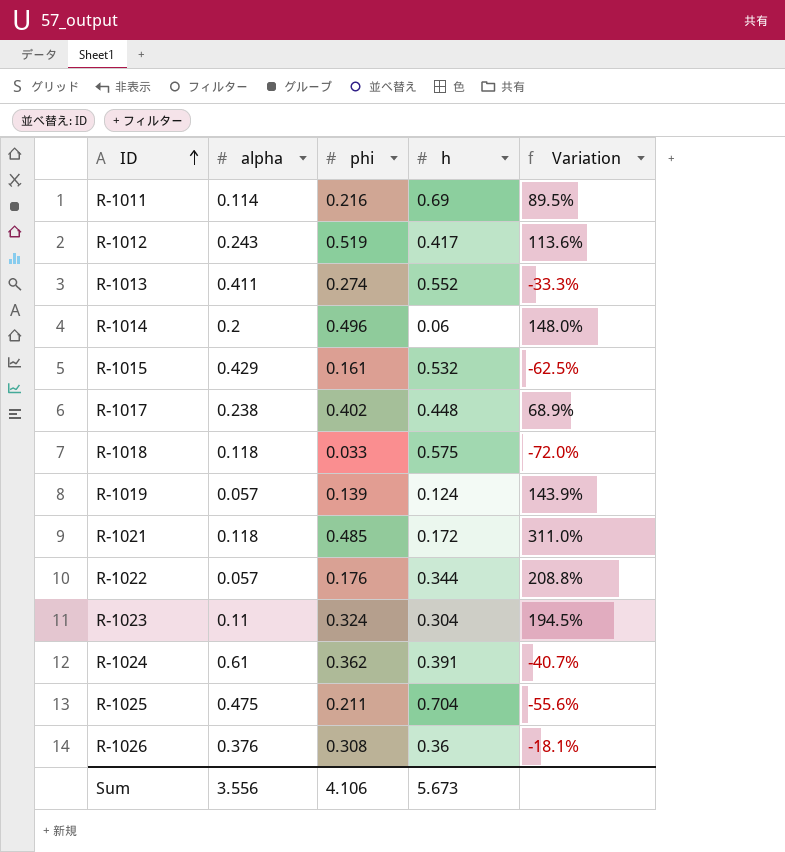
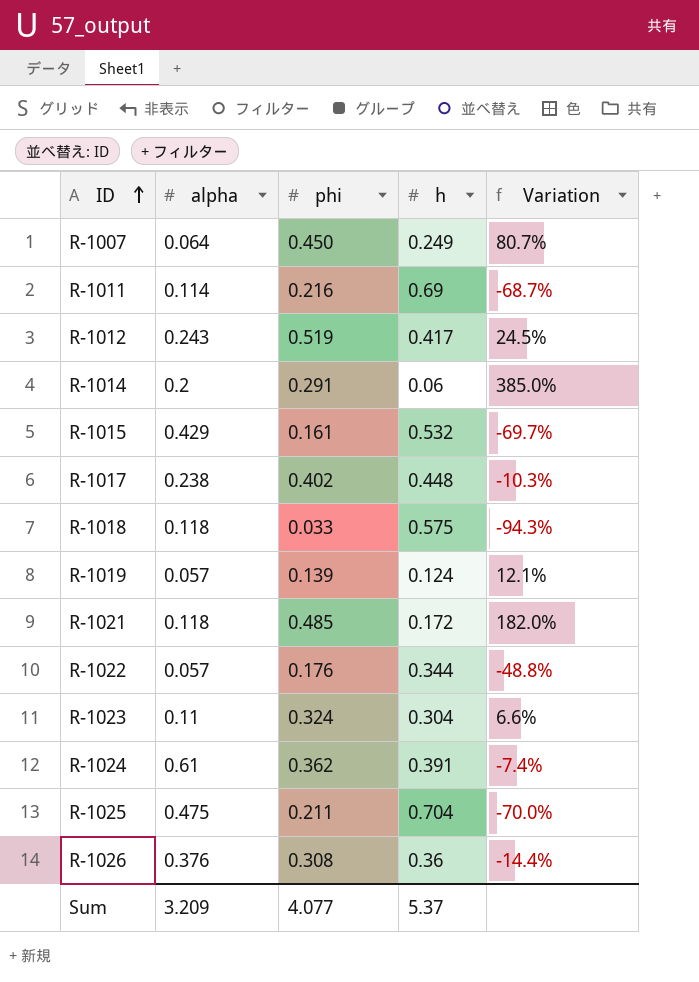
column Variation | formula: ([phi] - [alpha]) / [alpha] -> ([phi] - [h]) / [h]
row R-1013: 0.411 | 0.274 | 0.552 | -33.3% -> none
row R-1007: none -> 0.064 | 0.450 | 0.249 | 80.7%
R-1014 | phi: 0.496 -> 0.291
Sum | alpha: 3.556 -> 3.209
Sum | phi: 4.106 -> 4.077
Sum | h: 5.673 -> 5.37

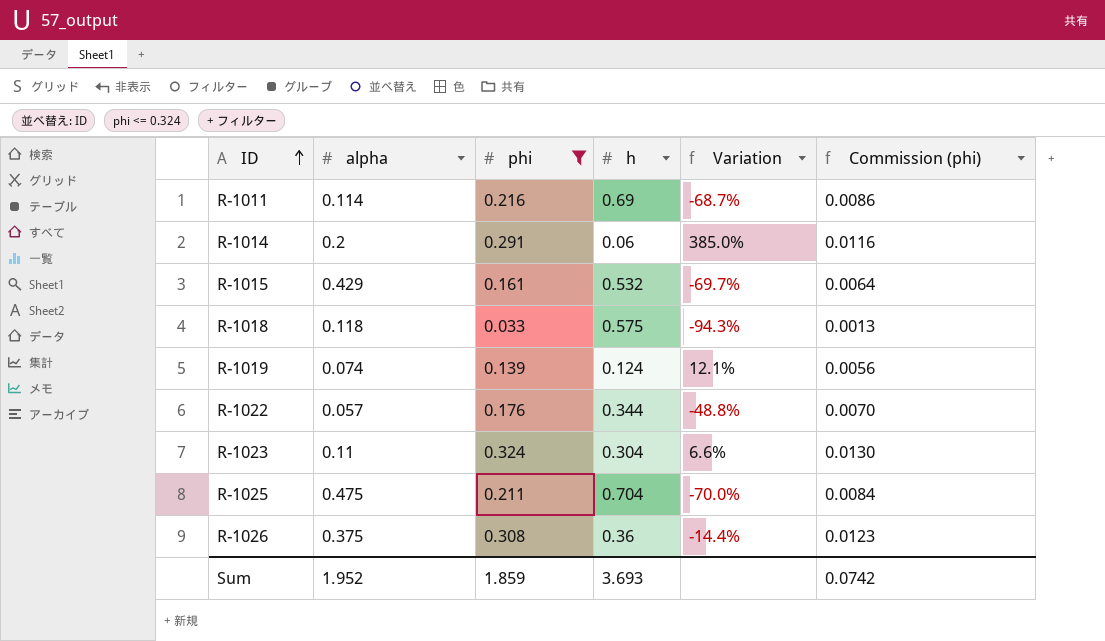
filter: none -> phi <= 0.324
column Commission (phi) | formula: none -> [phi] * 0.04
R-1019 | alpha: 0.057 -> 0.074
R-1026 | alpha: 0.376 -> 0.375
Sum | alpha: 3.209 -> 1.952
Sum | phi: 4.077 -> 1.859
Sum | h: 5.37 -> 3.693

